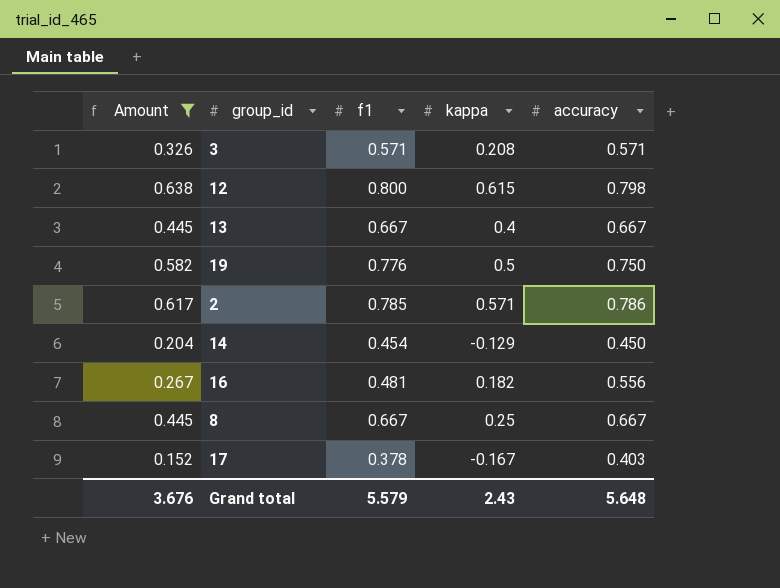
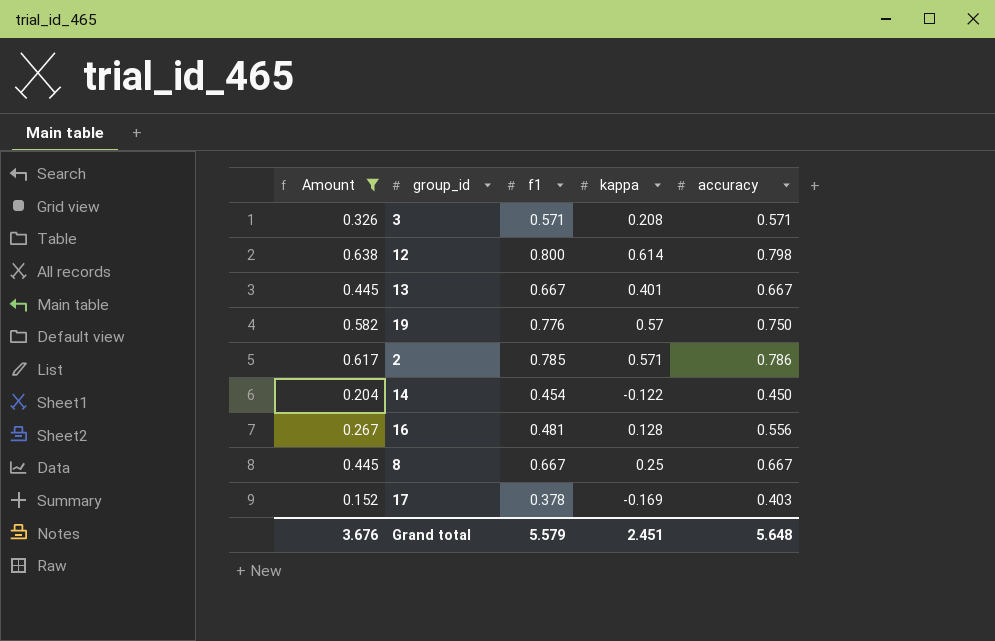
12 | kappa: 0.615 -> 0.614
13 | kappa: 0.4 -> 0.401
19 | kappa: 0.5 -> 0.57
14 | kappa: -0.129 -> -0.122
16 | kappa: 0.182 -> 0.128
17 | kappa: -0.167 -> -0.169
Grand total | kappa: 2.43 -> 2.451

